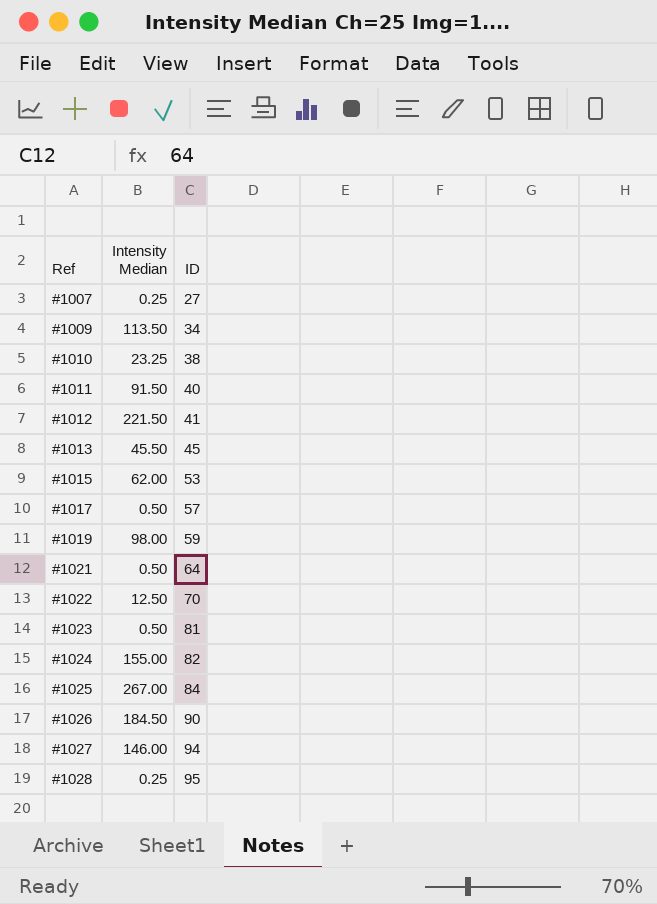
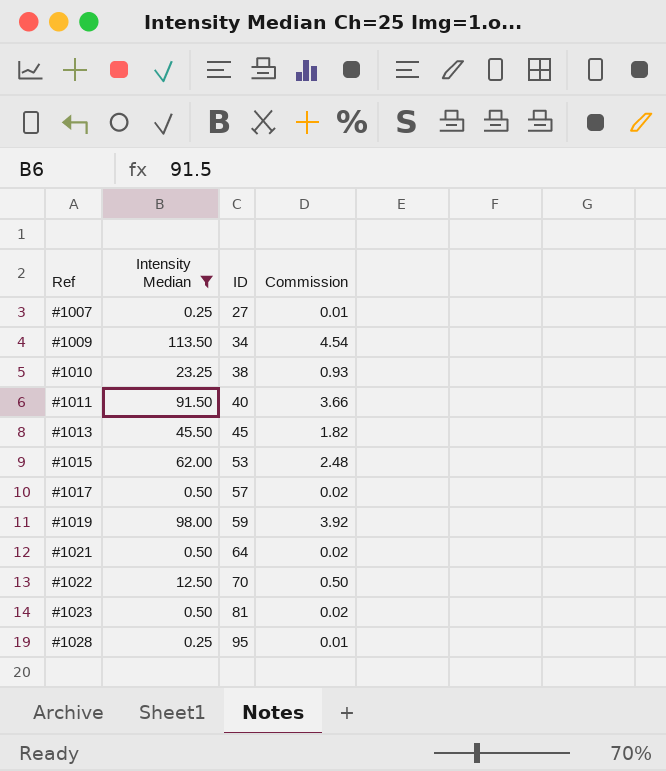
filter: none -> Intensity Median <= 113.50
column Commission | formula: none -> [Intensity Median] * 0.04

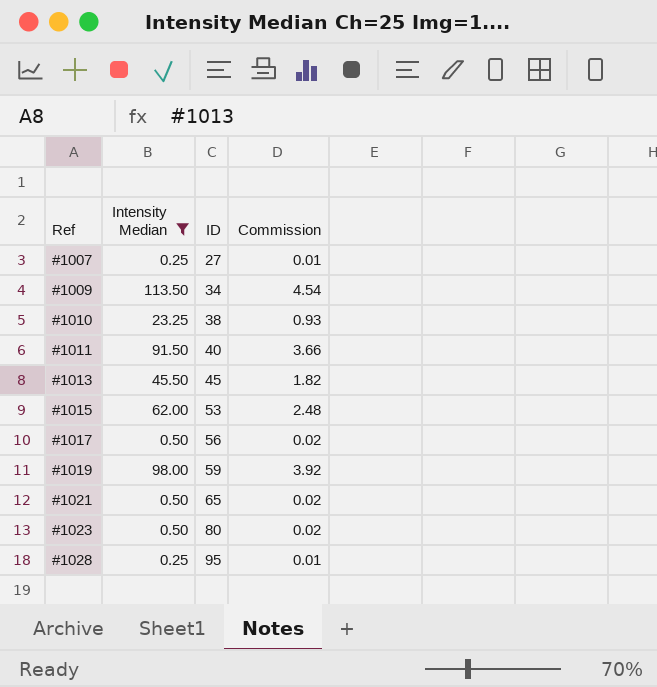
row #1022: 12.50 | 70 | 0.50 -> none
#1017 | ID: 57 -> 56
#1021 | ID: 64 -> 65
#1023 | ID: 81 -> 80

